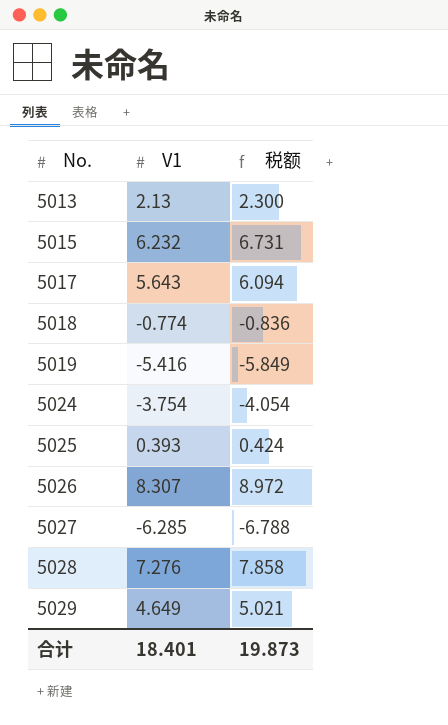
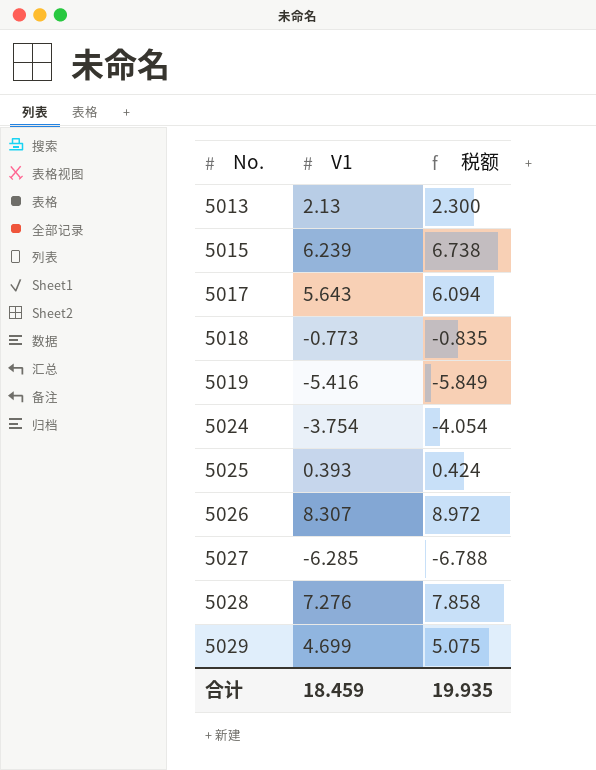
5015 | V1: 6.232 -> 6.239
5015 | 税额: 6.731 -> 6.738
5018 | V1: -0.774 -> -0.773
5018 | 税额: -0.836 -> -0.835
5029 | V1: 4.649 -> 4.699
5029 | 税额: 5.021 -> 5.075
合计 | V1: 18.401 -> 18.459
合计 | 税额: 19.873 -> 19.935

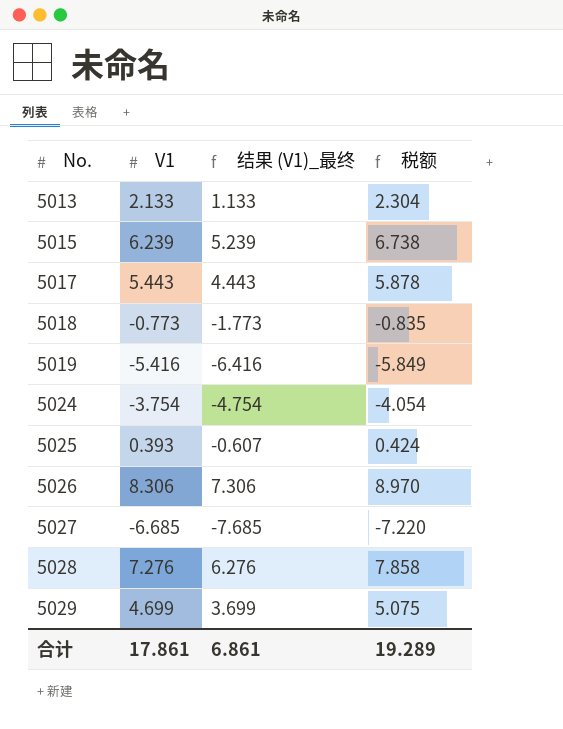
column 结果 (V1)_最终 | formula: none -> [V1] - 1
5013 | V1: 2.13 -> 2.133
5013 | 税额: 2.300 -> 2.304
5017 | V1: 5.643 -> 5.443
5017 | 税额: 6.094 -> 5.878
5026 | V1: 8.307 -> 8.306
5026 | 税额: 8.972 -> 8.970
5027 | V1: -6.285 -> -6.685
5027 | 税额: -6.788 -> -7.220
合计 | V1: 18.459 -> 17.861
合计 | 税额: 19.935 -> 19.289

